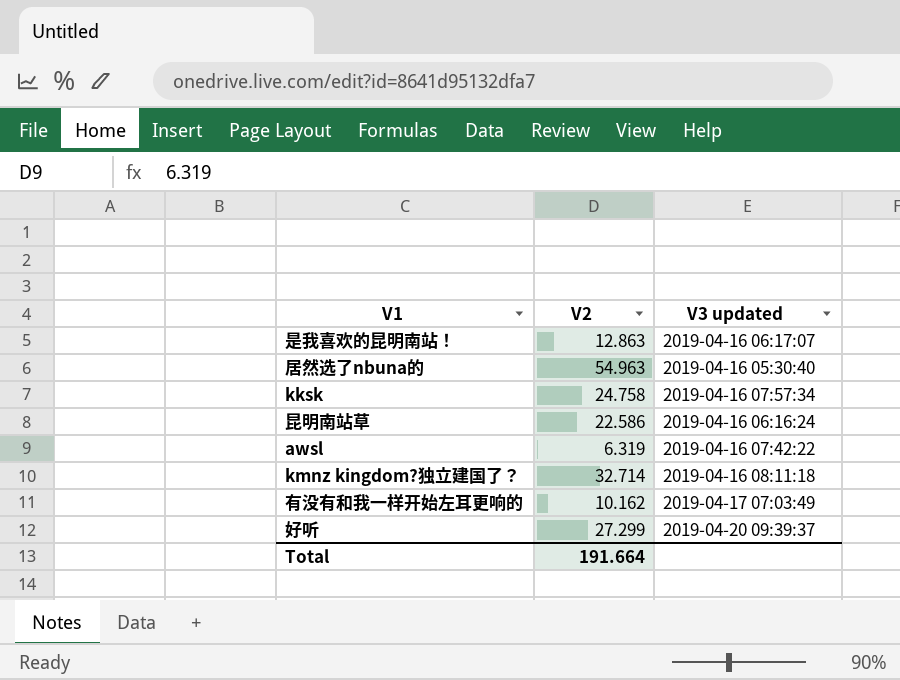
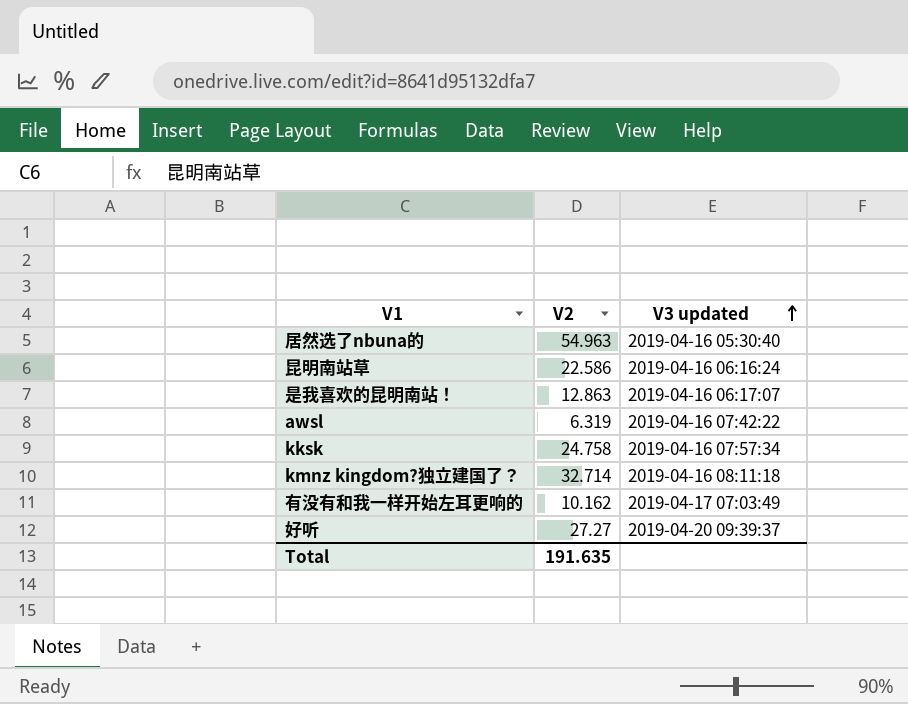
row order: none -> V3 updated ascending
好听 | V2: 27.299 -> 27.27
Total | V2: 191.664 -> 191.635

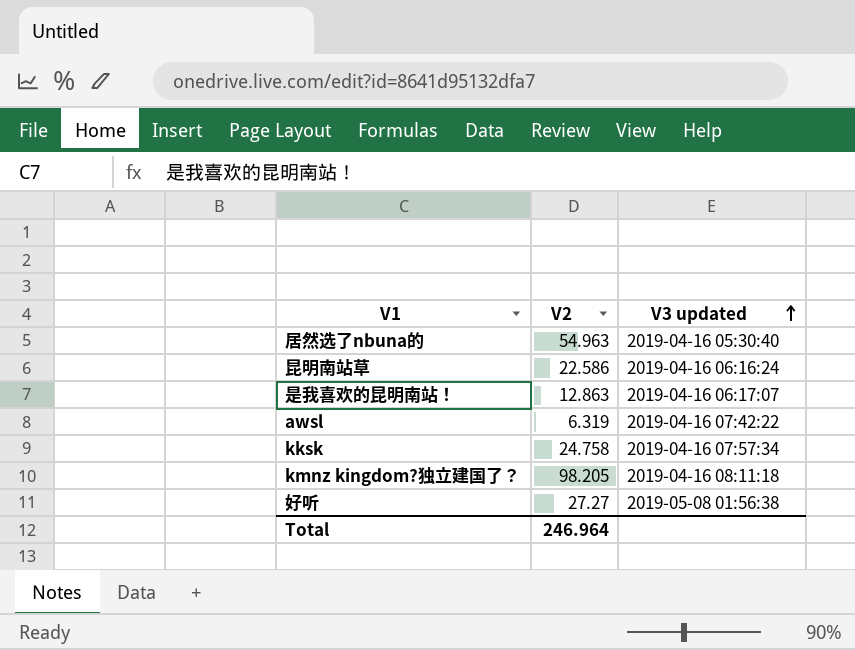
row 有没有和我一样开始左耳更响的: 10.162 | 2019-04-17 07:03:49 -> none
kmnz kingdom?独立建国了？ | V2: 32.714 -> 98.205
好听 | V3 updated: 2019-04-20 09:39:37 -> 2019-05-08 01:56:38
Total | V2: 191.635 -> 246.964

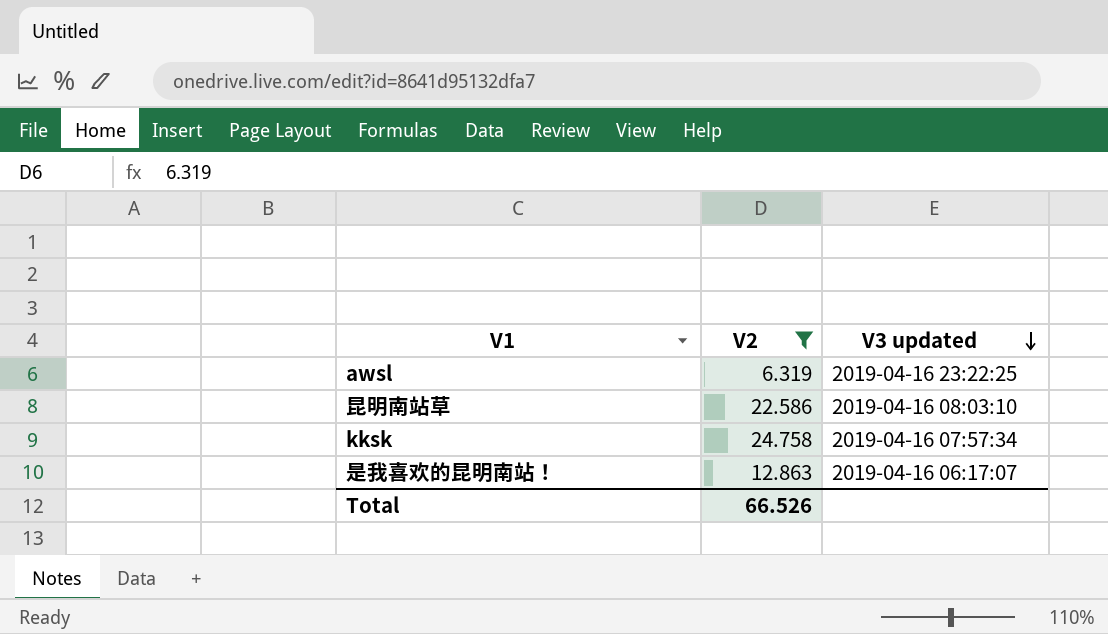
filter: none -> V2 <= 24.758
row order: V3 updated ascending -> V3 updated descending
awsl | V3 updated: 2019-04-16 07:42:22 -> 2019-04-16 23:22:25
昆明南站草 | V3 updated: 2019-04-16 06:16:24 -> 2019-04-16 08:03:10
Total | V2: 246.964 -> 66.526

